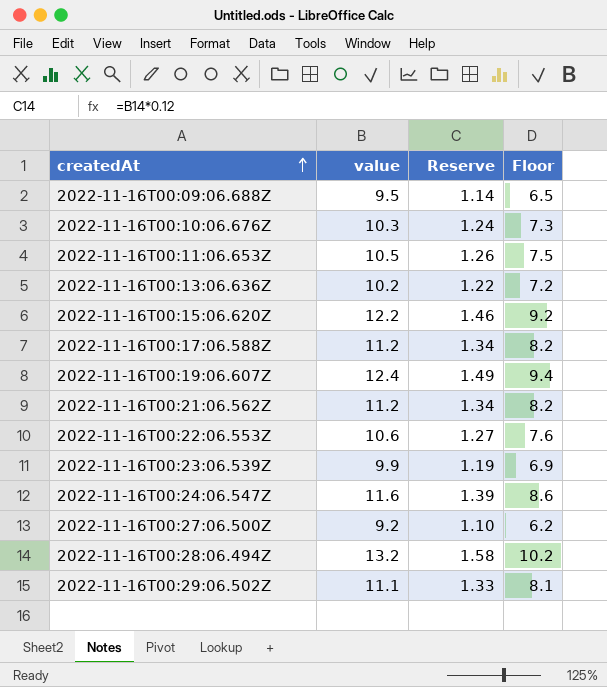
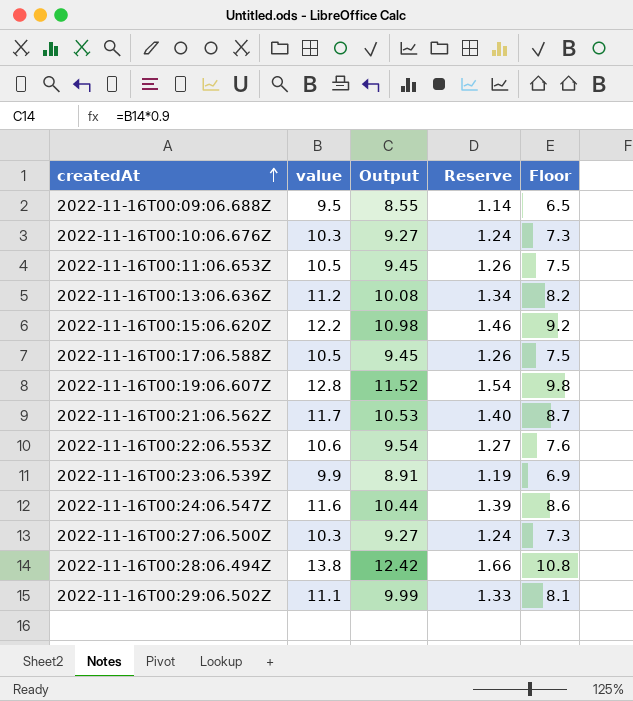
column Output | formula: none -> [value] * 0.9
2022-11-16T00:13:06.636Z | value: 10.2 -> 11.2
2022-11-16T00:13:06.636Z | Reserve: 1.22 -> 1.34
2022-11-16T00:13:06.636Z | Floor: 7.2 -> 8.2
2022-11-16T00:17:06.588Z | value: 11.2 -> 10.5
2022-11-16T00:17:06.588Z | Reserve: 1.34 -> 1.26
2022-11-16T00:17:06.588Z | Floor: 8.2 -> 7.5
2022-11-16T00:19:06.607Z | value: 12.4 -> 12.8
2022-11-16T00:19:06.607Z | Reserve: 1.49 -> 1.54
2022-11-16T00:19:06.607Z | Floor: 9.4 -> 9.8
2022-11-16T00:21:06.562Z | value: 11.2 -> 11.7
2022-11-16T00:21:06.562Z | Reserve: 1.34 -> 1.40
2022-11-16T00:21:06.562Z | Floor: 8.2 -> 8.7
2022-11-16T00:27:06.500Z | value: 9.2 -> 10.3
2022-11-16T00:27:06.500Z | Reserve: 1.10 -> 1.24
2022-11-16T00:27:06.500Z | Floor: 6.2 -> 7.3
2022-11-16T00:28:06.494Z | value: 13.2 -> 13.8
2022-11-16T00:28:06.494Z | Reserve: 1.58 -> 1.66
2022-11-16T00:28:06.494Z | Floor: 10.2 -> 10.8

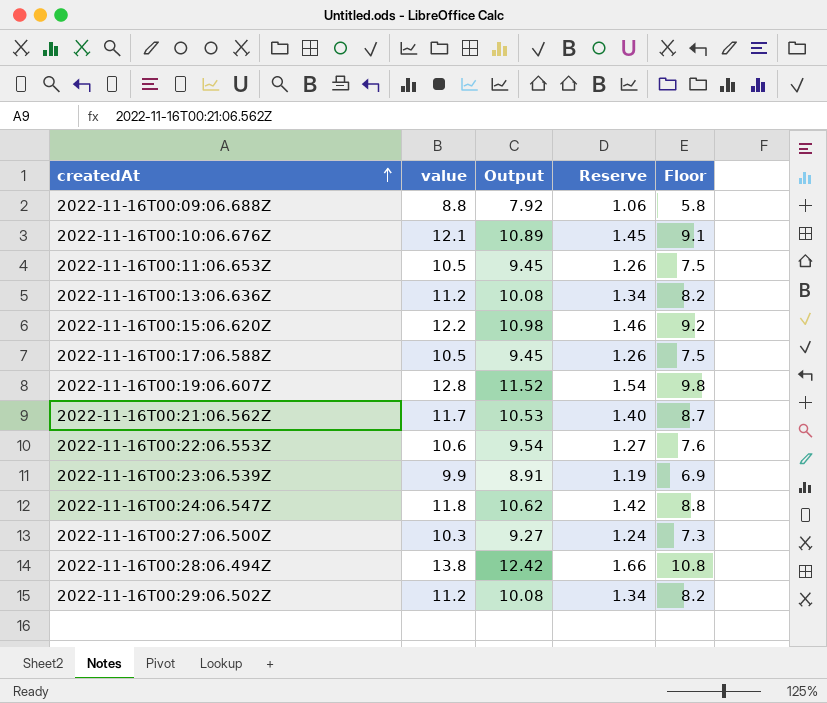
2022-11-16T00:09:06.688Z | value: 9.5 -> 8.8
2022-11-16T00:09:06.688Z | Output: 8.55 -> 7.92
2022-11-16T00:09:06.688Z | Reserve: 1.14 -> 1.06
2022-11-16T00:09:06.688Z | Floor: 6.5 -> 5.8
2022-11-16T00:10:06.676Z | value: 10.3 -> 12.1
2022-11-16T00:10:06.676Z | Output: 9.27 -> 10.89
2022-11-16T00:10:06.676Z | Reserve: 1.24 -> 1.45
2022-11-16T00:10:06.676Z | Floor: 7.3 -> 9.1
2022-11-16T00:24:06.547Z | value: 11.6 -> 11.8
2022-11-16T00:24:06.547Z | Output: 10.44 -> 10.62
2022-11-16T00:24:06.547Z | Reserve: 1.39 -> 1.42
2022-11-16T00:24:06.547Z | Floor: 8.6 -> 8.8
2022-11-16T00:29:06.502Z | value: 11.1 -> 11.2
2022-11-16T00:29:06.502Z | Output: 9.99 -> 10.08
2022-11-16T00:29:06.502Z | Reserve: 1.33 -> 1.34
2022-11-16T00:29:06.502Z | Floor: 8.1 -> 8.2

